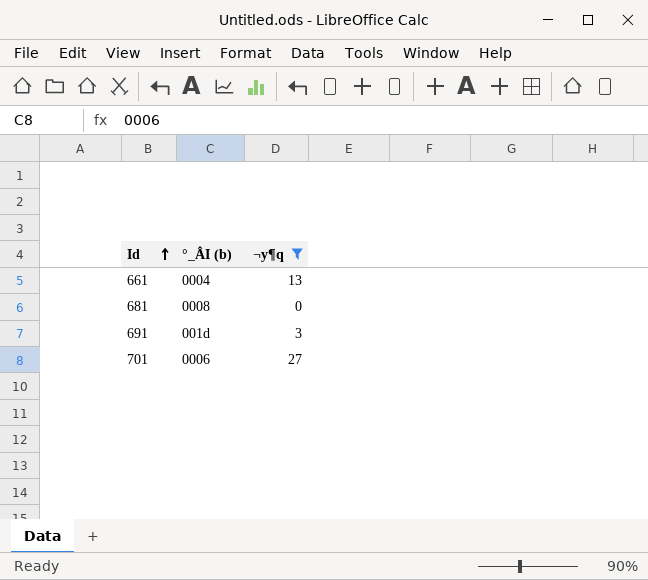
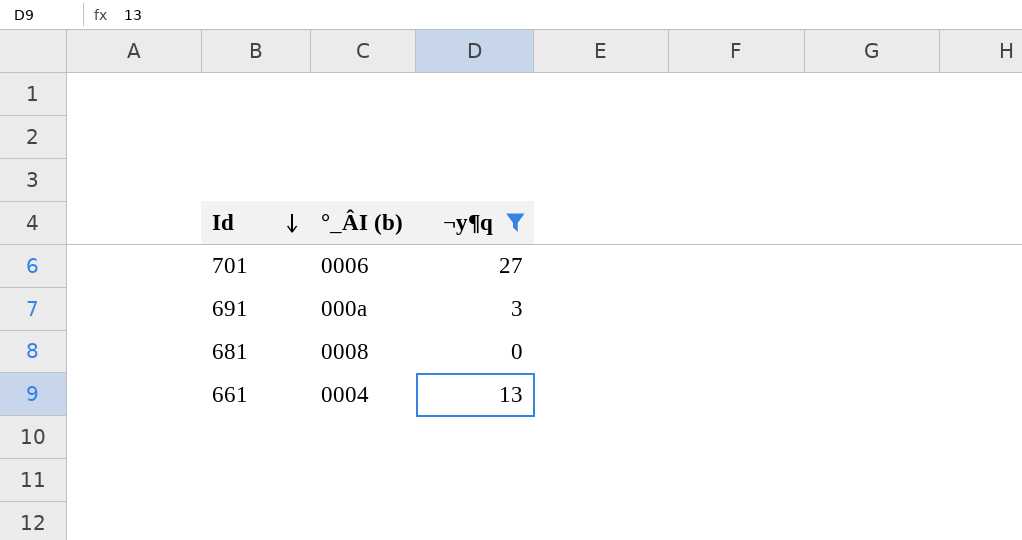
row order: Id ascending -> Id descending
691 | °_ÂI (b): 001d -> 000a

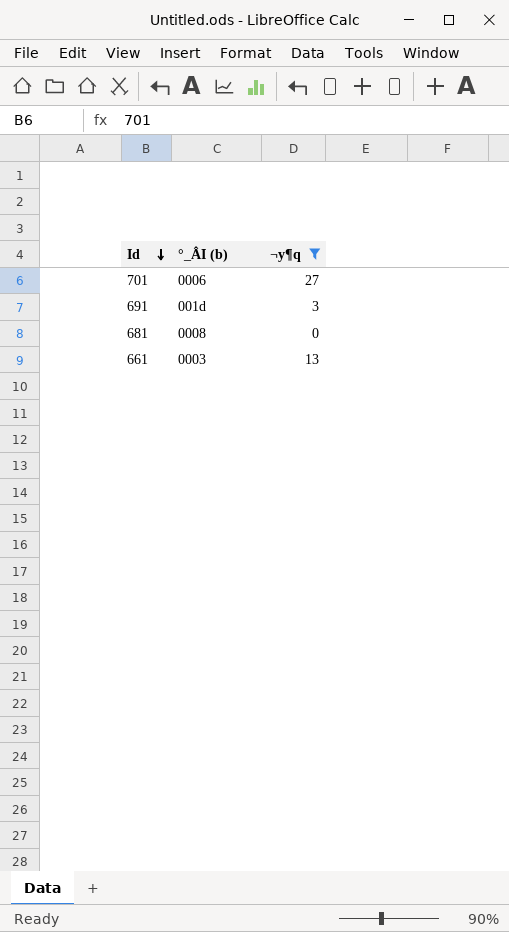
691 | °_ÂI (b): 000a -> 001d
661 | °_ÂI (b): 0004 -> 0003

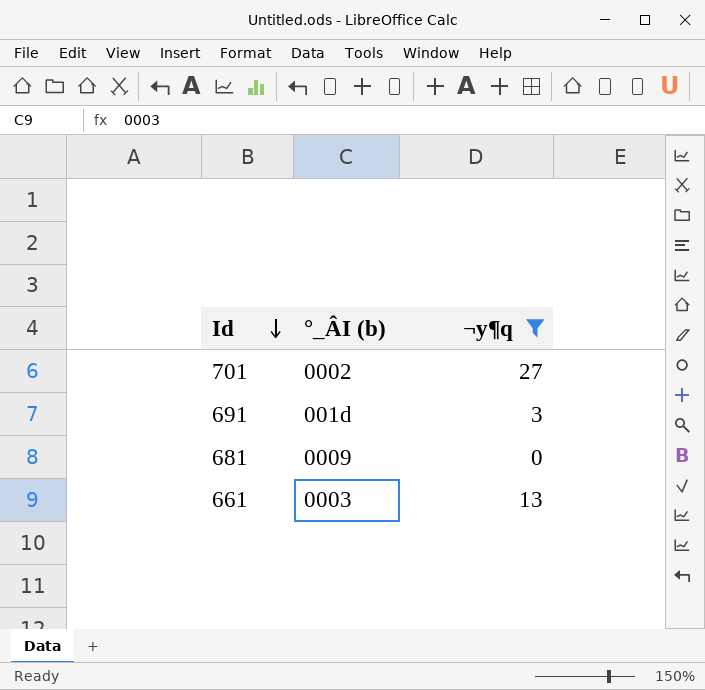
701 | °_ÂI (b): 0006 -> 0002
681 | °_ÂI (b): 0008 -> 0009

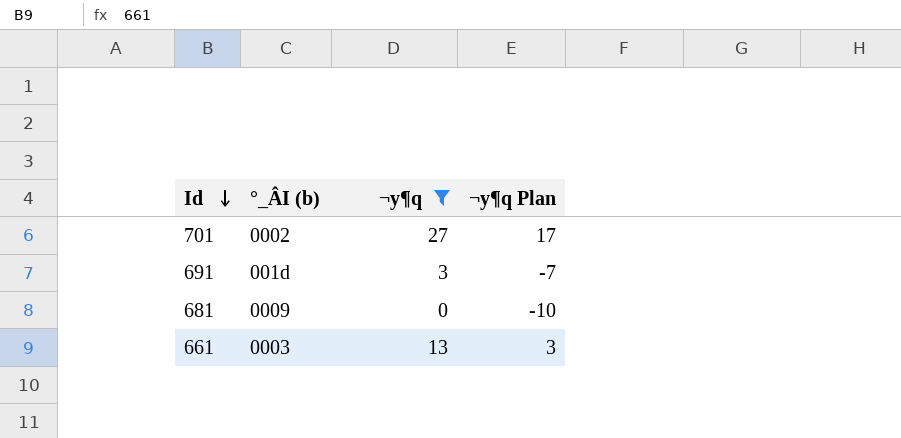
column ¬y¶q Plan | formula: none -> [¬y¶q] - 10

